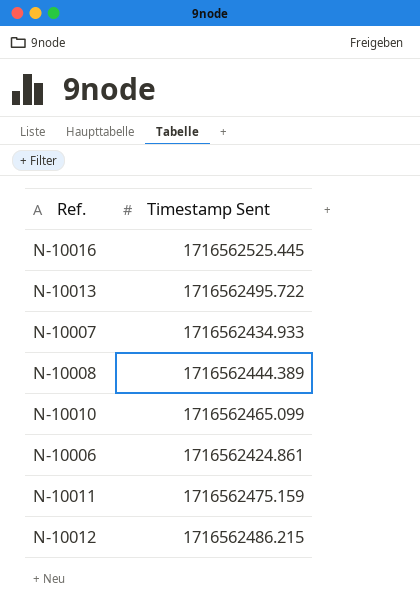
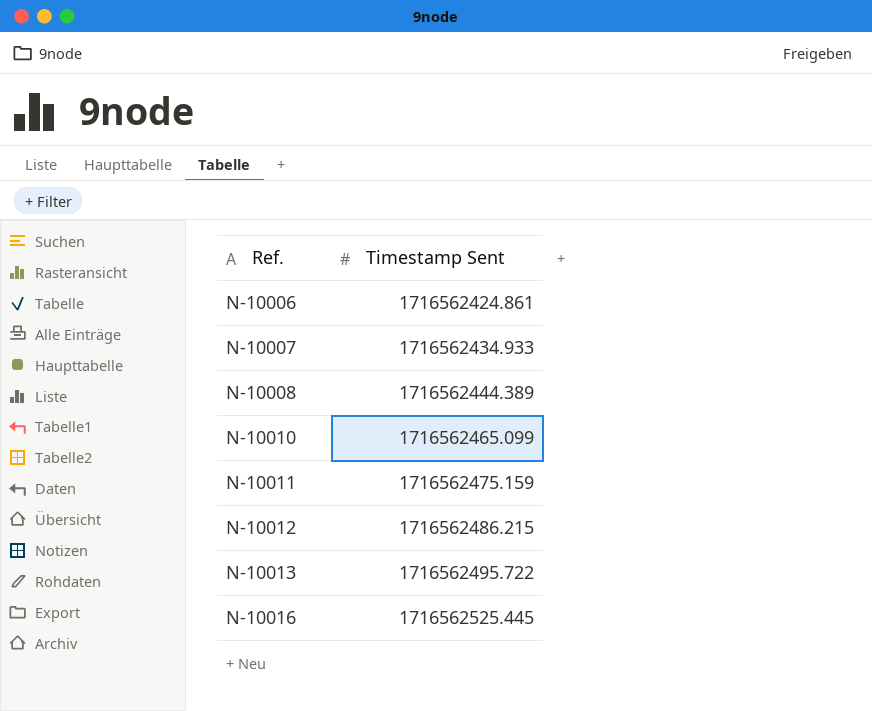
row order: none -> Ref. ascending

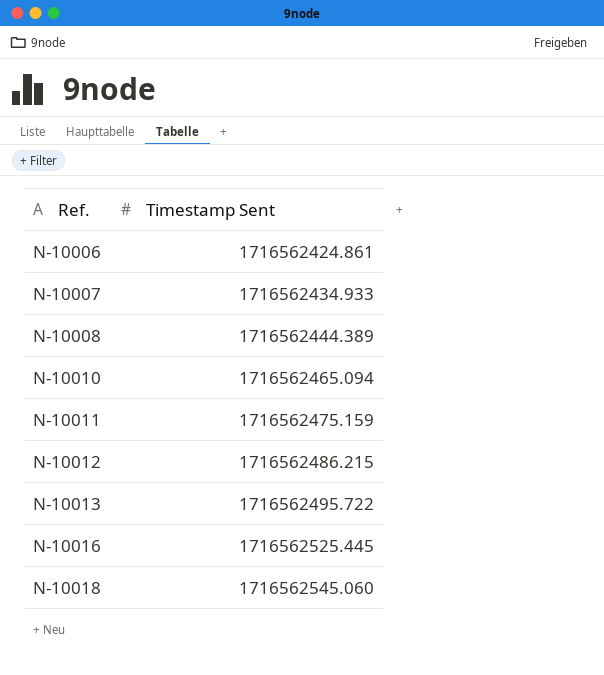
N-10010 | Timestamp Sent: 1716562465.099 -> 1716562465.094
row N-10018: none -> 1716562545.060

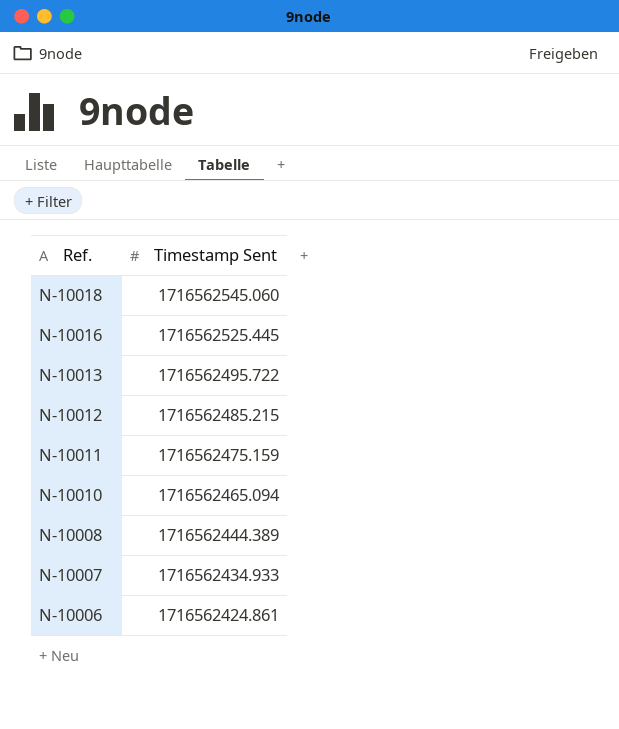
row order: Ref. ascending -> Ref. descending
N-10012 | Timestamp Sent: 1716562486.215 -> 1716562485.215

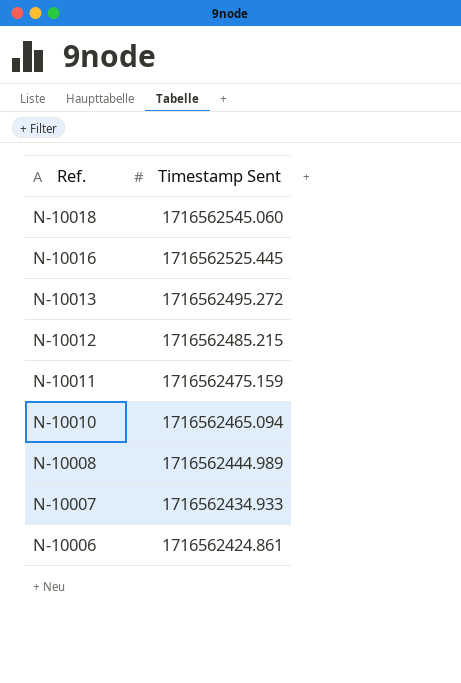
N-10013 | Timestamp Sent: 1716562495.722 -> 1716562495.272
N-10008 | Timestamp Sent: 1716562444.389 -> 1716562444.989

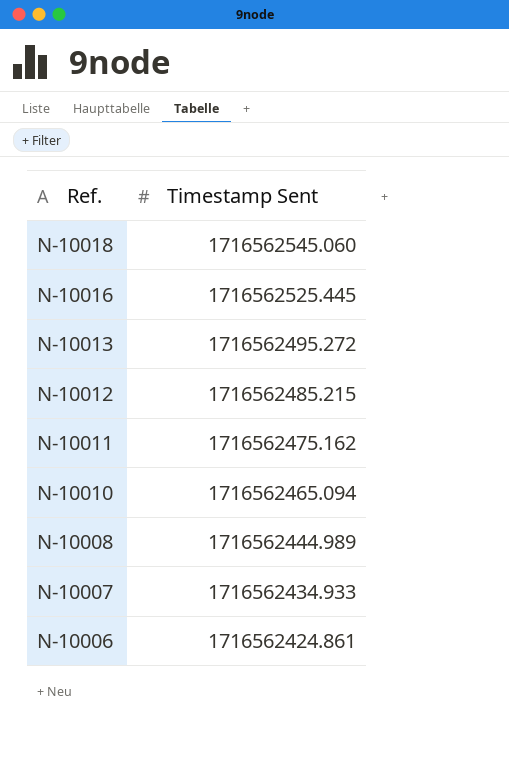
N-10011 | Timestamp Sent: 1716562475.159 -> 1716562475.162

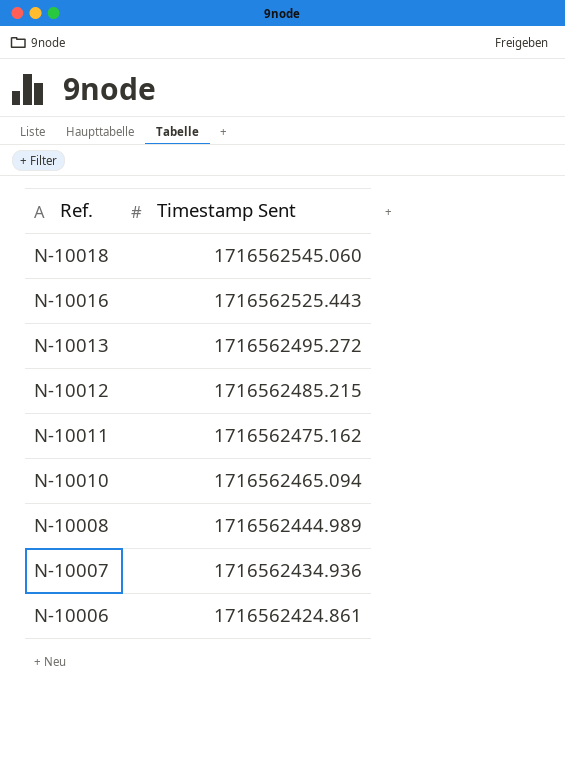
N-10016 | Timestamp Sent: 1716562525.445 -> 1716562525.443
N-10007 | Timestamp Sent: 1716562434.933 -> 1716562434.936

